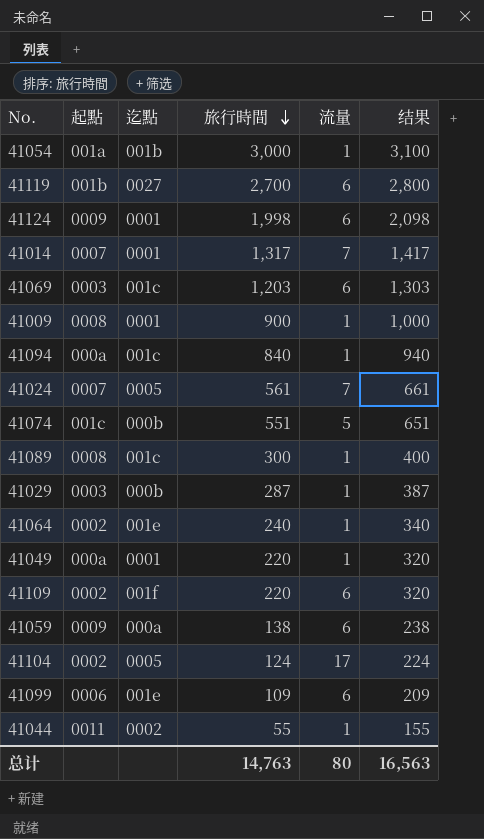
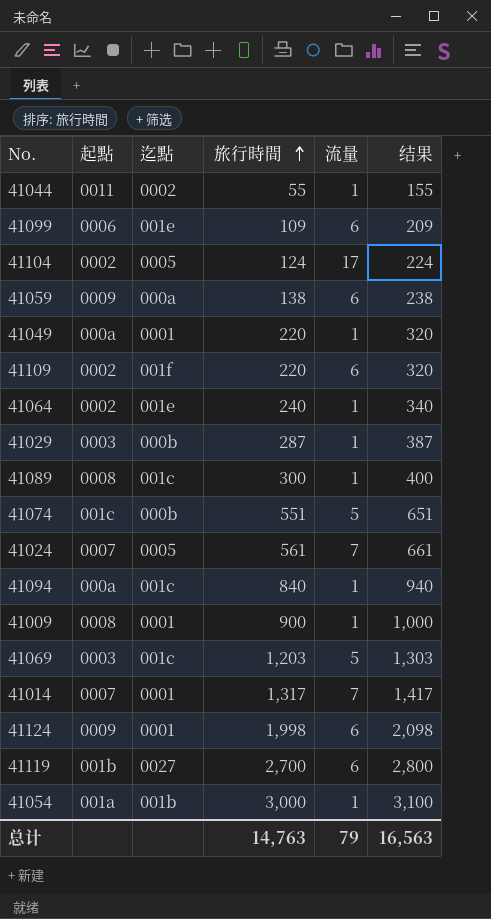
row order: 旅行時間 descending -> 旅行時間 ascending
41069 | 流量: 6 -> 5
总计 | 流量: 80 -> 79

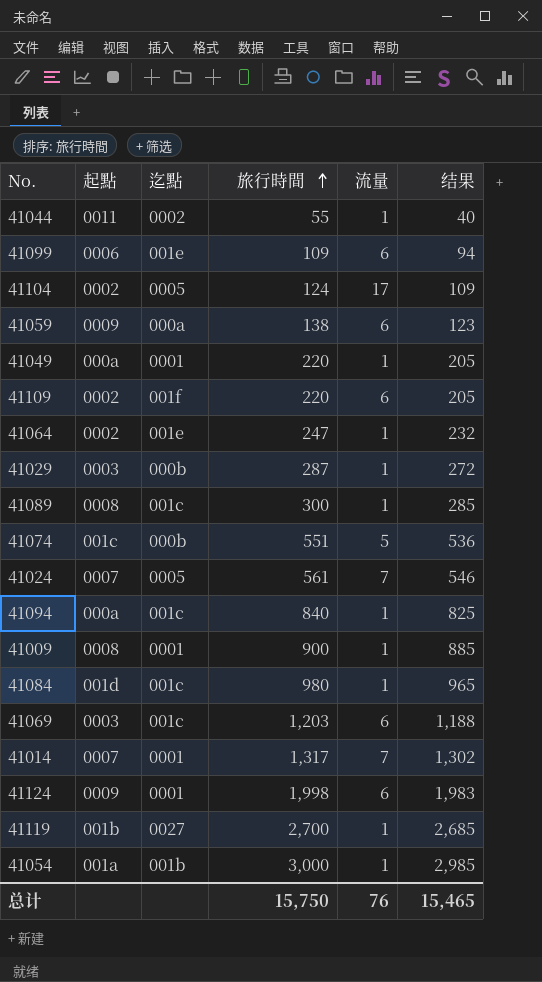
column 结果 | formula: [旅行時間] + 100 -> [旅行時間] - 15
41064 | 旅行時間: 240 -> 247
row 41084: none -> 001d | 001c | 980 | 1 | 965
41069 | 流量: 5 -> 6
41119 | 流量: 6 -> 1
总计 | 旅行時間: 14,763 -> 15,750
总计 | 流量: 79 -> 76
总计 | 结果: 16,563 -> 15,465

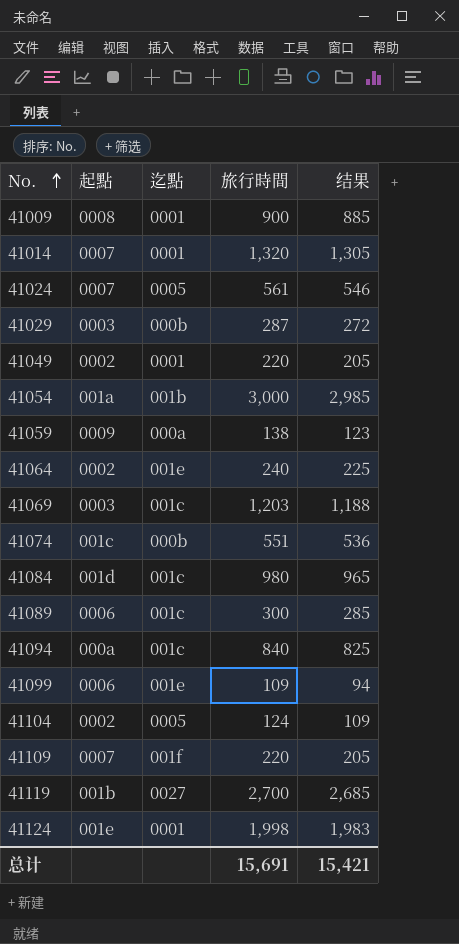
row order: 旅行時間 ascending -> No. ascending
column 流量 | position: 5 -> none
row 41044: 0011 | 0002 | 55 | 1 | 40 -> none
41014 | 旅行時間: 1,317 -> 1,320
41014 | 结果: 1,302 -> 1,305
41049 | 起點: 000a -> 0002
41064 | 旅行時間: 247 -> 240
41064 | 结果: 232 -> 225
41089 | 起點: 0008 -> 0006
41109 | 起點: 0002 -> 0007
41124 | 起點: 0009 -> 001e
总计 | 旅行時間: 15,750 -> 15,691
总计 | 结果: 15,465 -> 15,421

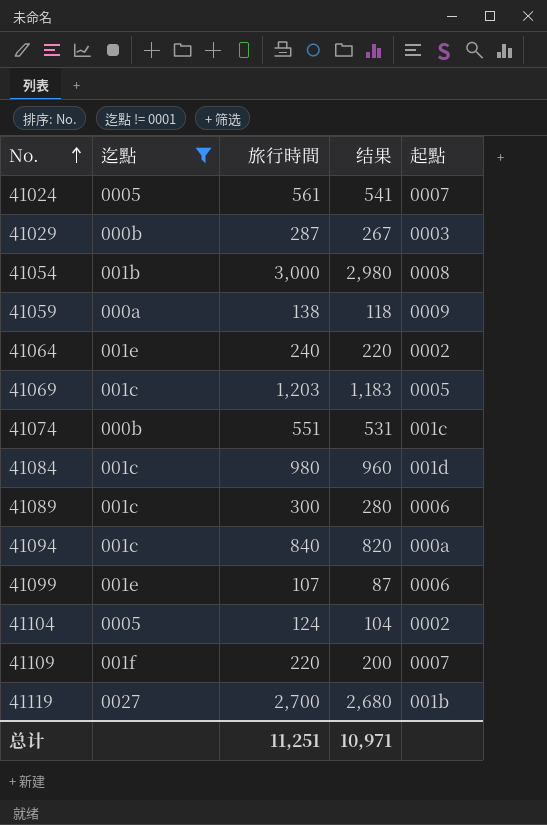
filter: none -> 迄點 != 0001
column 结果 | formula: [旅行時間] - 15 -> [旅行時間] - 20
column 起點 | position: 2 -> 5
41054 | 起點: 001a -> 0008
41069 | 起點: 0003 -> 0005
41099 | 旅行時間: 109 -> 107
总计 | 旅行時間: 15,691 -> 11,251
总计 | 结果: 15,421 -> 10,971

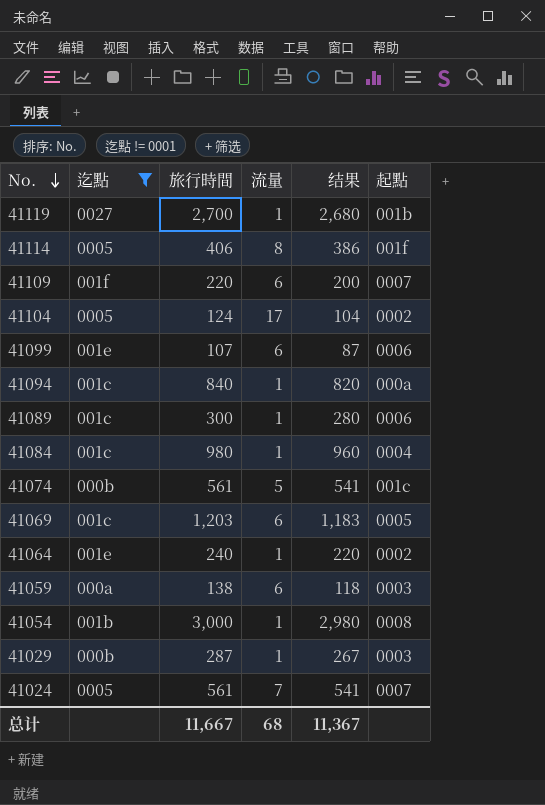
row order: No. ascending -> No. descending
column 流量 | position: none -> 4
row 41114: none -> 0005 | 406 | 8 | 386 | 001f
41084 | 起點: 001d -> 0004
41074 | 旅行時間: 551 -> 561
41074 | 结果: 531 -> 541
41059 | 起點: 0009 -> 0003
总计 | 旅行時間: 11,251 -> 11,667
总计 | 结果: 10,971 -> 11,367

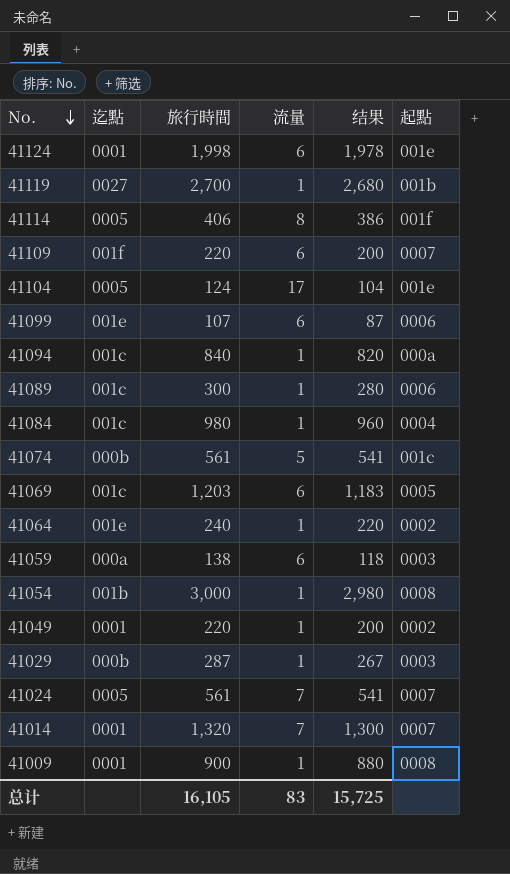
filter: 迄點 != 0001 -> none
41104 | 起點: 0002 -> 001e
总计 | 旅行時間: 11,667 -> 16,105
总计 | 流量: 68 -> 83
总计 | 结果: 11,367 -> 15,725

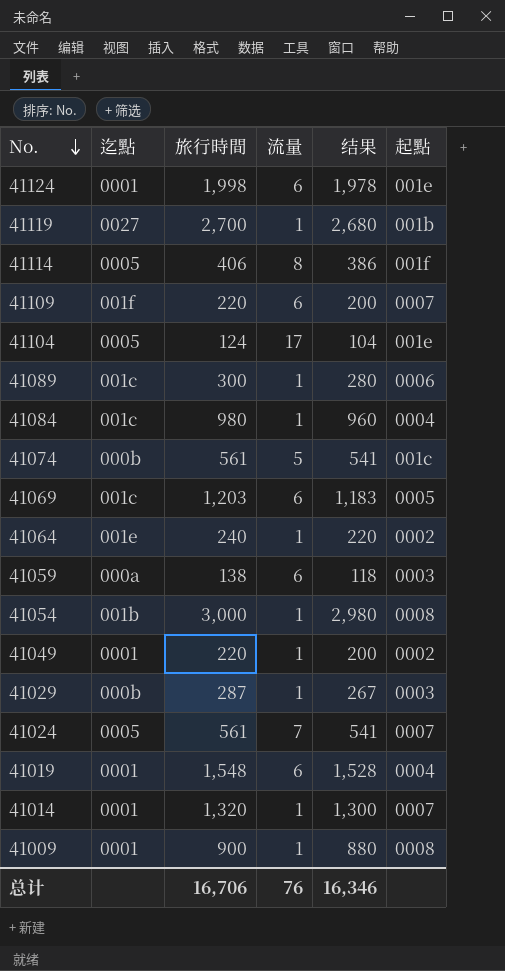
row 41099: 001e | 107 | 6 | 87 | 0006 -> none
row 41094: 001c | 840 | 1 | 820 | 000a -> none
row 41019: none -> 0001 | 1,548 | 6 | 1,528 | 0004
41014 | 流量: 7 -> 1
总计 | 旅行時間: 16,105 -> 16,706
总计 | 流量: 83 -> 76
总计 | 结果: 15,725 -> 16,346

